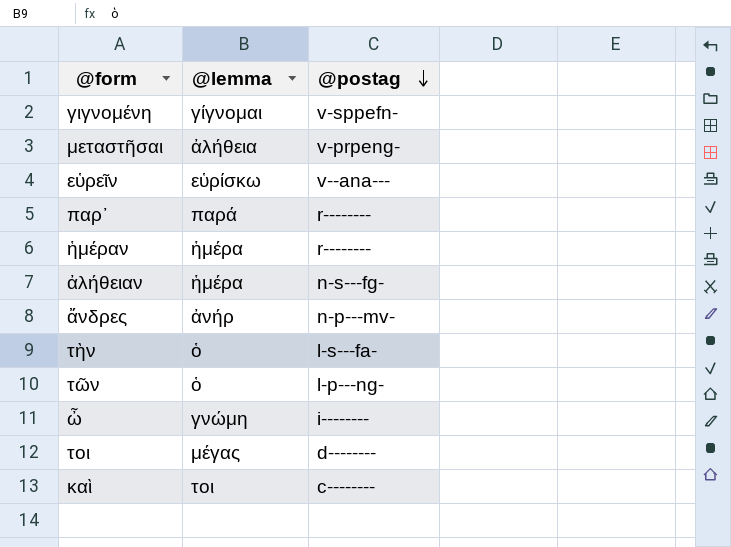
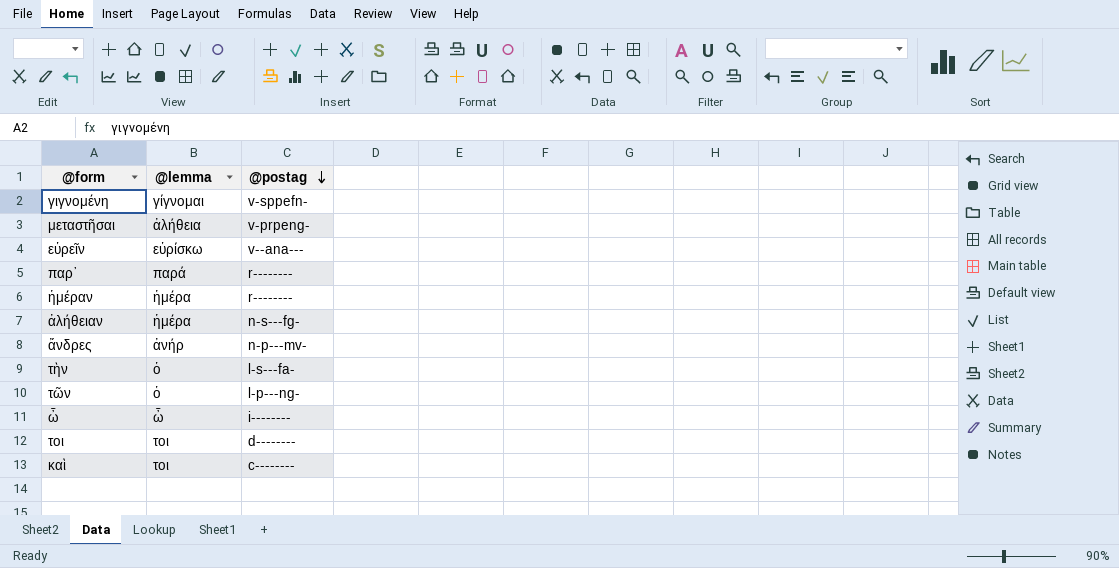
ὦ | @lemma: γνώμη -> ὦ
τοι | @lemma: μέγας -> τοι

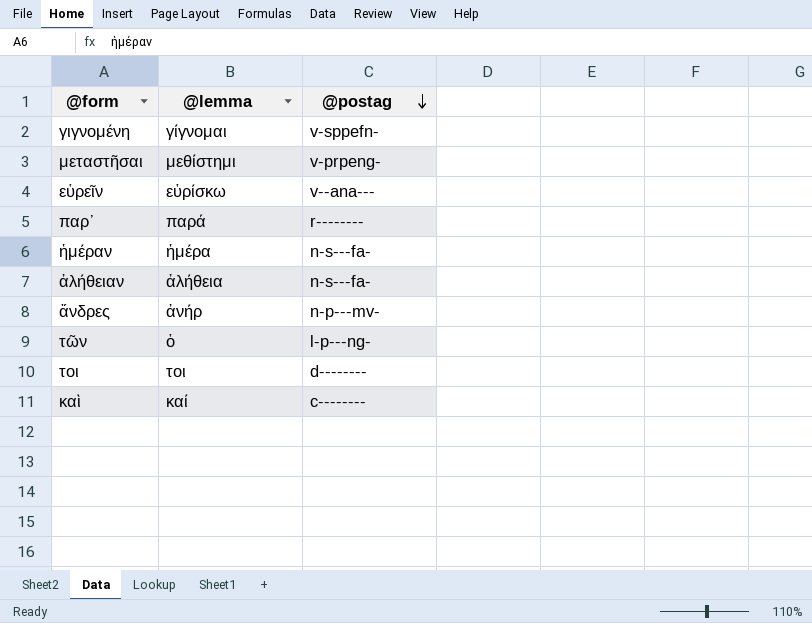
row τὴν: ὁ | l-s---fa- -> none
row ὦ: ὦ | i-------- -> none
μεταστῆσαι | @lemma: ἀλήθεια -> μεθίστημι
ἡμέραν | @postag: r-------- -> n-s---fa-
ἀλήθειαν | @lemma: ἡμέρα -> ἀλήθεια
ἀλήθειαν | @postag: n-s---fg- -> n-s---fa-
καὶ | @lemma: τοι -> καί

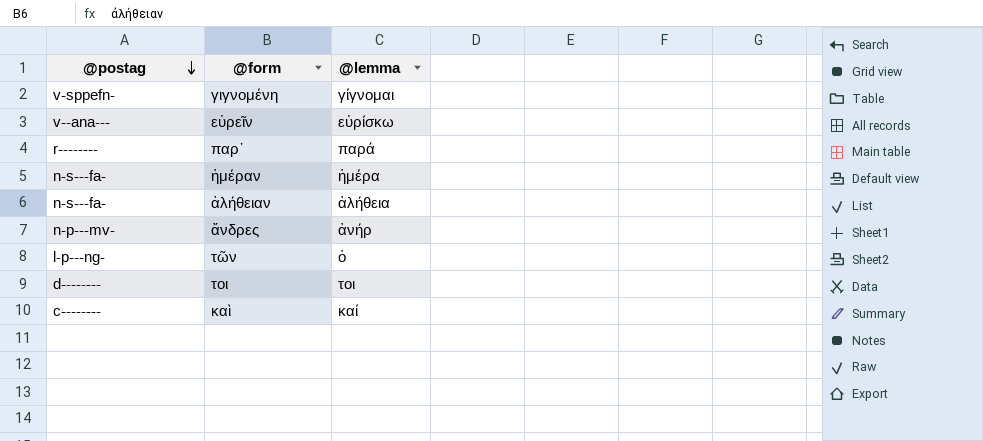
column @postag | position: 3 -> 1
row μεταστῆσαι: μεθίστημι | v-prpeng- -> none

